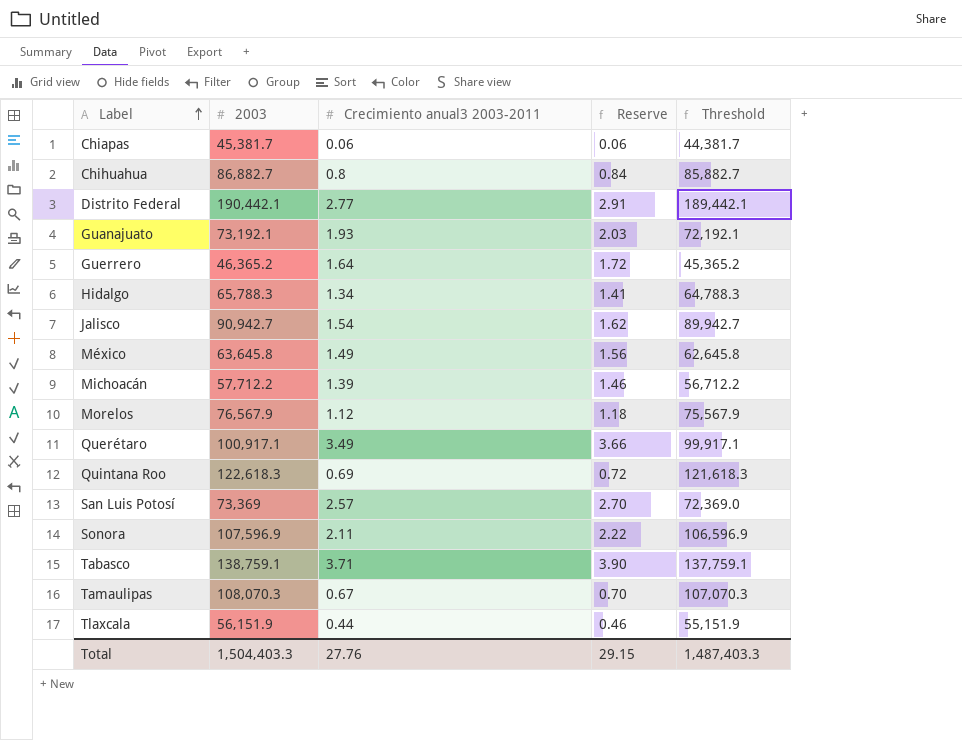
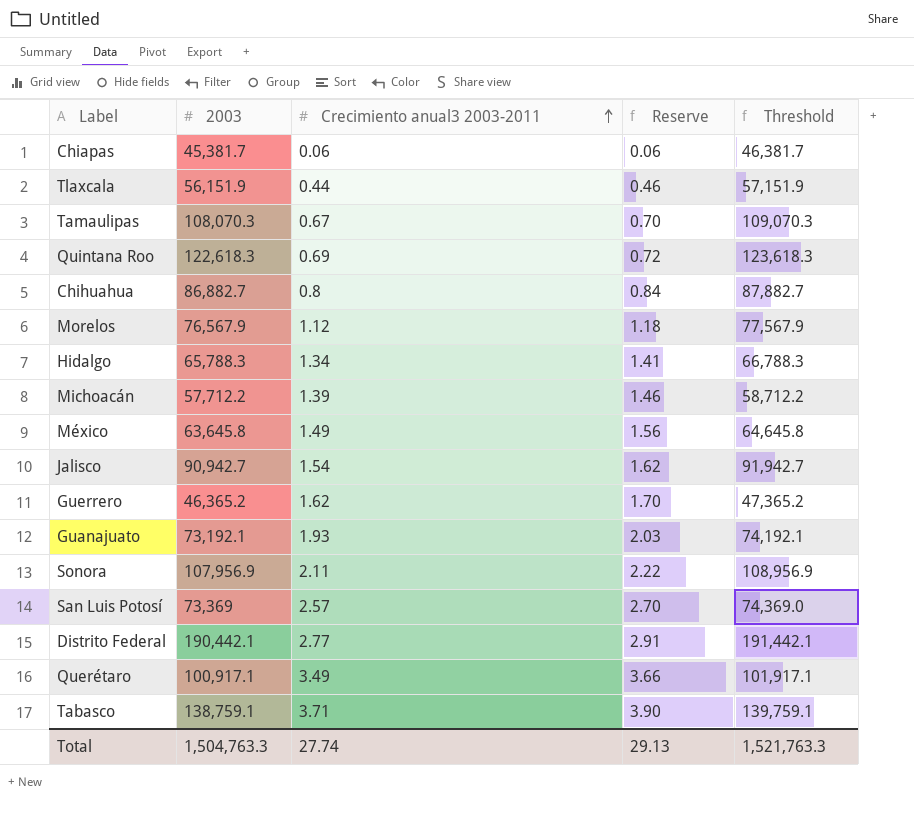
row order: Label ascending -> Crecimiento anual3 2003-2011 ascending
column Threshold | formula: [2003] - 1000 -> [2003] + 1000
Guerrero | Crecimiento anual3 2003-2011: 1.64 -> 1.62
Guerrero | Reserve: 1.72 -> 1.70
Sonora | 2003: 107,596.9 -> 107,956.9
Total | 2003: 1,504,403.3 -> 1,504,763.3
Total | Crecimiento anual3 2003-2011: 27.76 -> 27.74
Total | Reserve: 29.15 -> 29.13
Total | Threshold: 1,487,403.3 -> 1,521,763.3

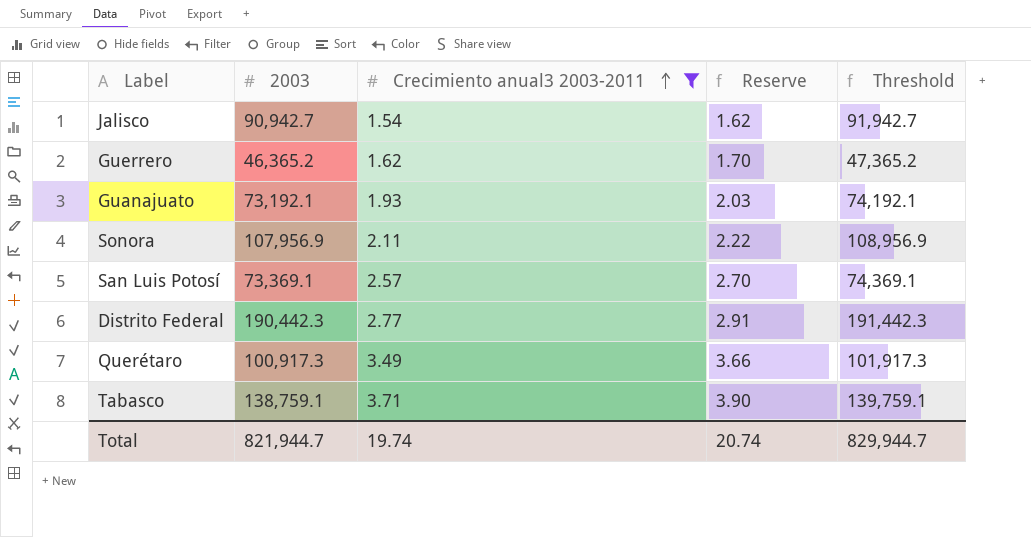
filter: none -> Crecimiento anual3 2003-2011 >= 1.54
San Luis Potosí | 2003: 73,369 -> 73,369.1
San Luis Potosí | Threshold: 74,369.0 -> 74,369.1
Distrito Federal | 2003: 190,442.1 -> 190,442.3
Distrito Federal | Threshold: 191,442.1 -> 191,442.3
Querétaro | 2003: 100,917.1 -> 100,917.3
Querétaro | Threshold: 101,917.1 -> 101,917.3
Total | 2003: 1,504,763.3 -> 821,944.7
Total | Crecimiento anual3 2003-2011: 27.74 -> 19.74
Total | Reserve: 29.13 -> 20.74
Total | Threshold: 1,521,763.3 -> 829,944.7

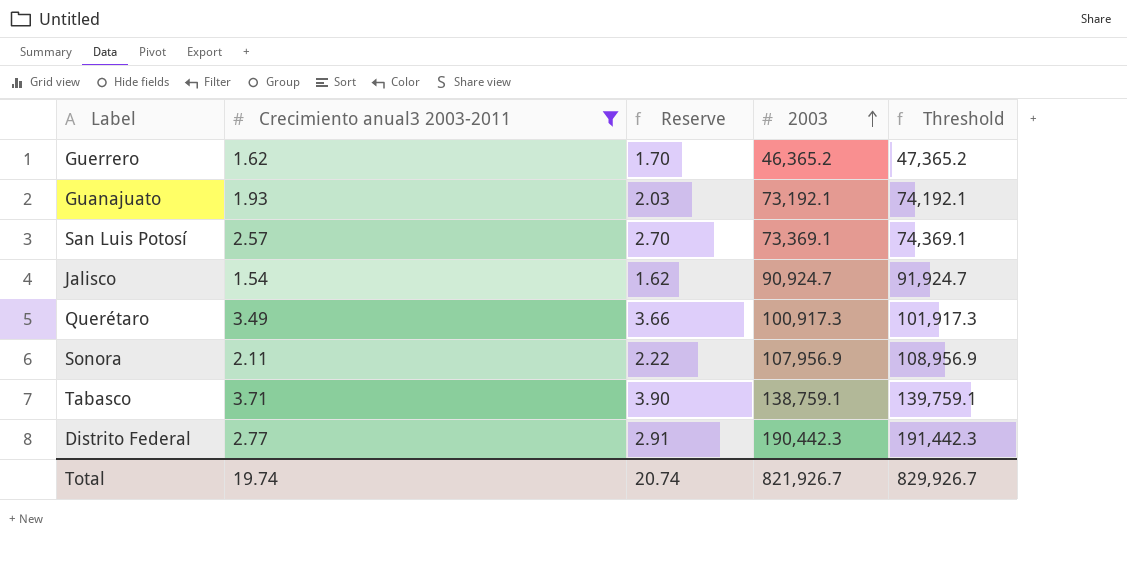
row order: Crecimiento anual3 2003-2011 ascending -> 2003 ascending
column 2003 | position: 2 -> 4
Jalisco | 2003: 90,942.7 -> 90,924.7
Jalisco | Threshold: 91,942.7 -> 91,924.7
Total | 2003: 821,944.7 -> 821,926.7
Total | Threshold: 829,944.7 -> 829,926.7

